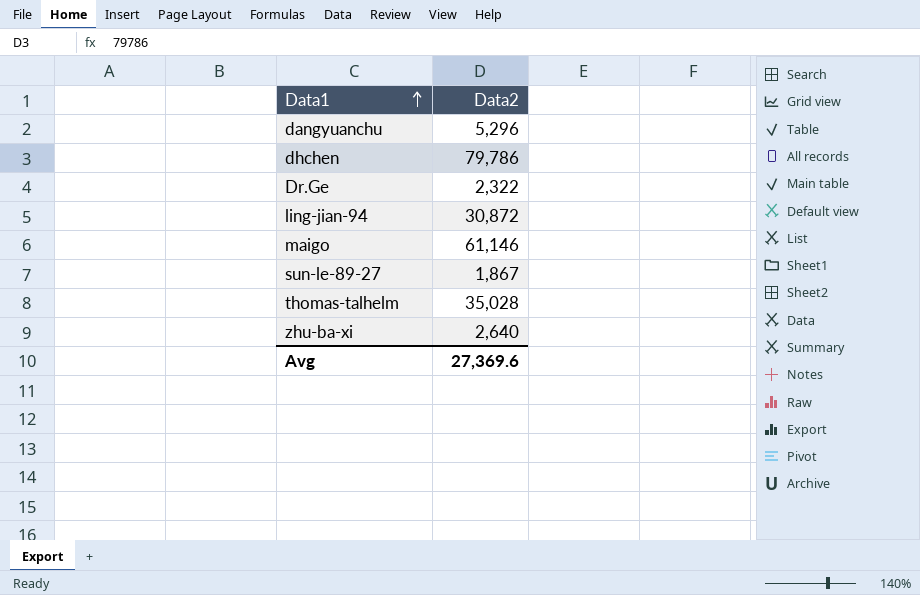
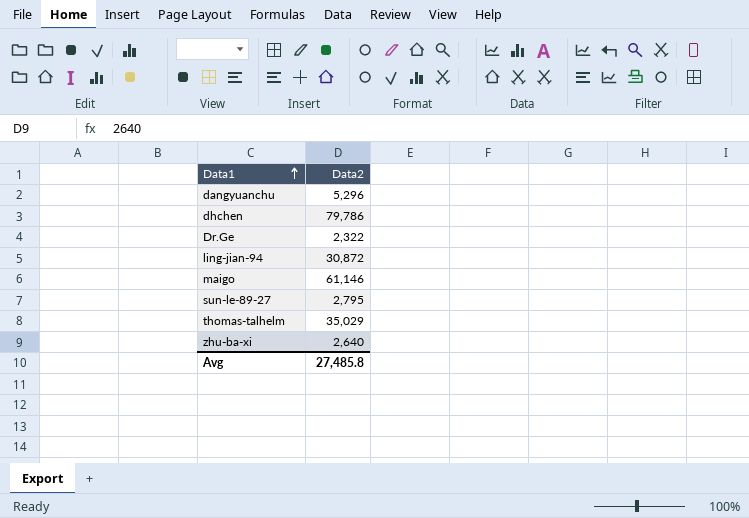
sun-le-89-27 | Data2: 1,867 -> 2,795
thomas-talhelm | Data2: 35,028 -> 35,029
Avg | Data2: 27,369.6 -> 27,485.8

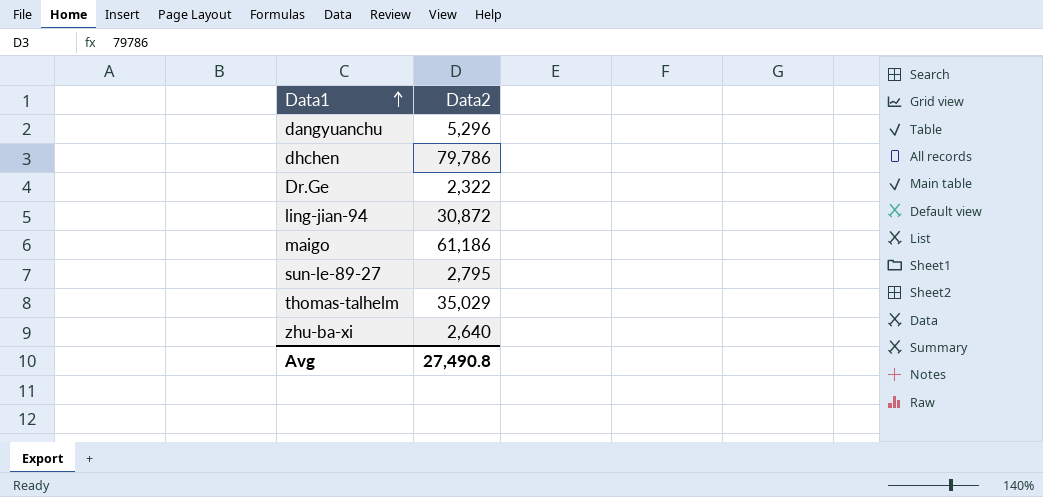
maigo | Data2: 61,146 -> 61,186
Avg | Data2: 27,485.8 -> 27,490.8

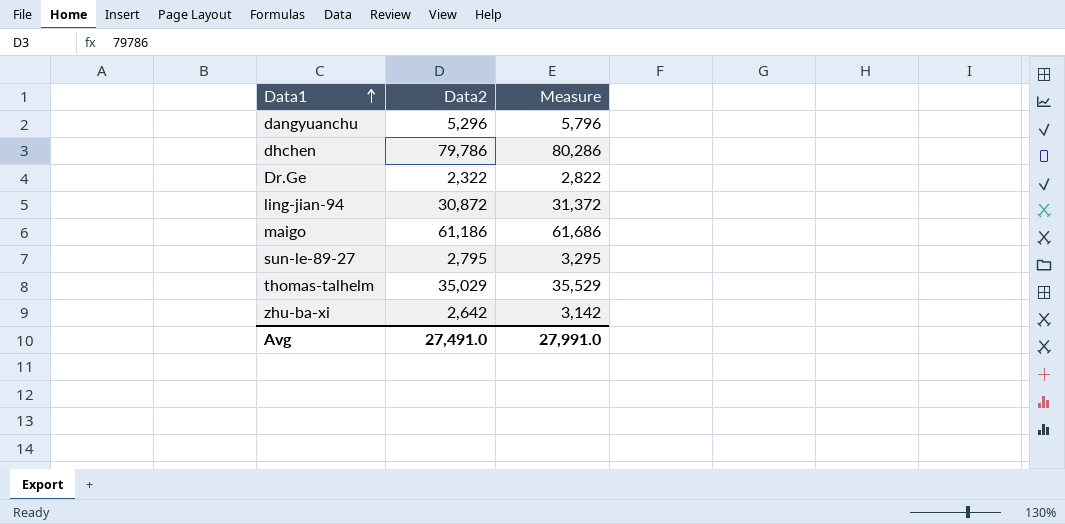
column Measure | formula: none -> [Data2] + 500
zhu-ba-xi | Data2: 2,640 -> 2,642
Avg | Data2: 27,490.8 -> 27,491.0

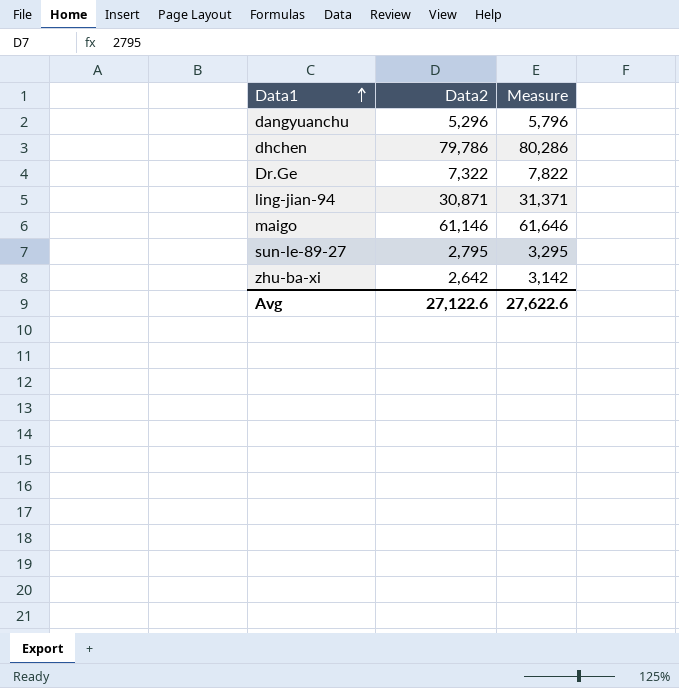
row thomas-talhelm: 35,029 | 35,529 -> none
Dr.Ge | Data2: 2,322 -> 7,322
Dr.Ge | Measure: 2,822 -> 7,822
ling-jian-94 | Data2: 30,872 -> 30,871
ling-jian-94 | Measure: 31,372 -> 31,371
maigo | Data2: 61,186 -> 61,146
maigo | Measure: 61,686 -> 61,646
Avg | Data2: 27,491.0 -> 27,122.6
Avg | Measure: 27,991.0 -> 27,622.6

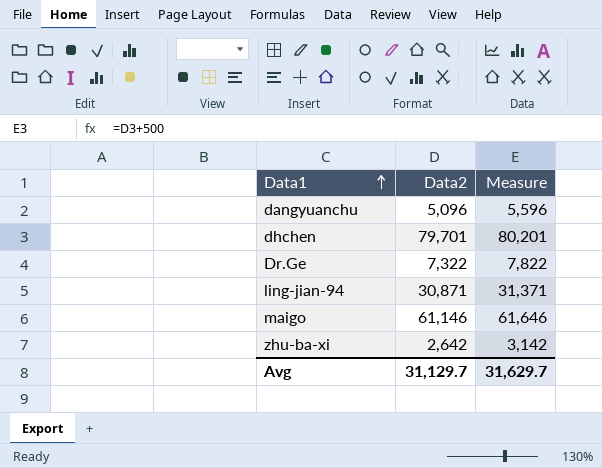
row sun-le-89-27: 2,795 | 3,295 -> none
dangyuanchu | Data2: 5,296 -> 5,096
dangyuanchu | Measure: 5,796 -> 5,596
dhchen | Data2: 79,786 -> 79,701
dhchen | Measure: 80,286 -> 80,201
Avg | Data2: 27,122.6 -> 31,129.7
Avg | Measure: 27,622.6 -> 31,629.7

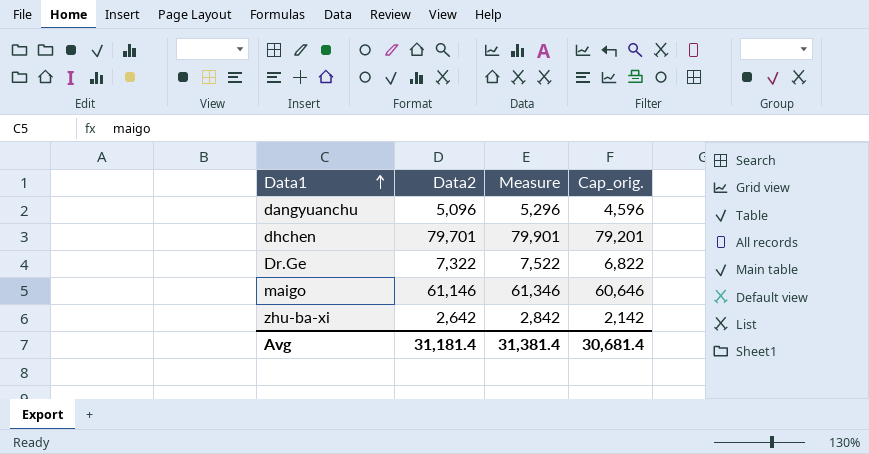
column Measure | formula: [Data2] + 500 -> [Data2] + 200
column Cap_orig. | formula: none -> [Data2] - 500
row ling-jian-94: 30,871 | 31,371 -> none
Avg | Data2: 31,129.7 -> 31,181.4
Avg | Measure: 31,629.7 -> 31,381.4

